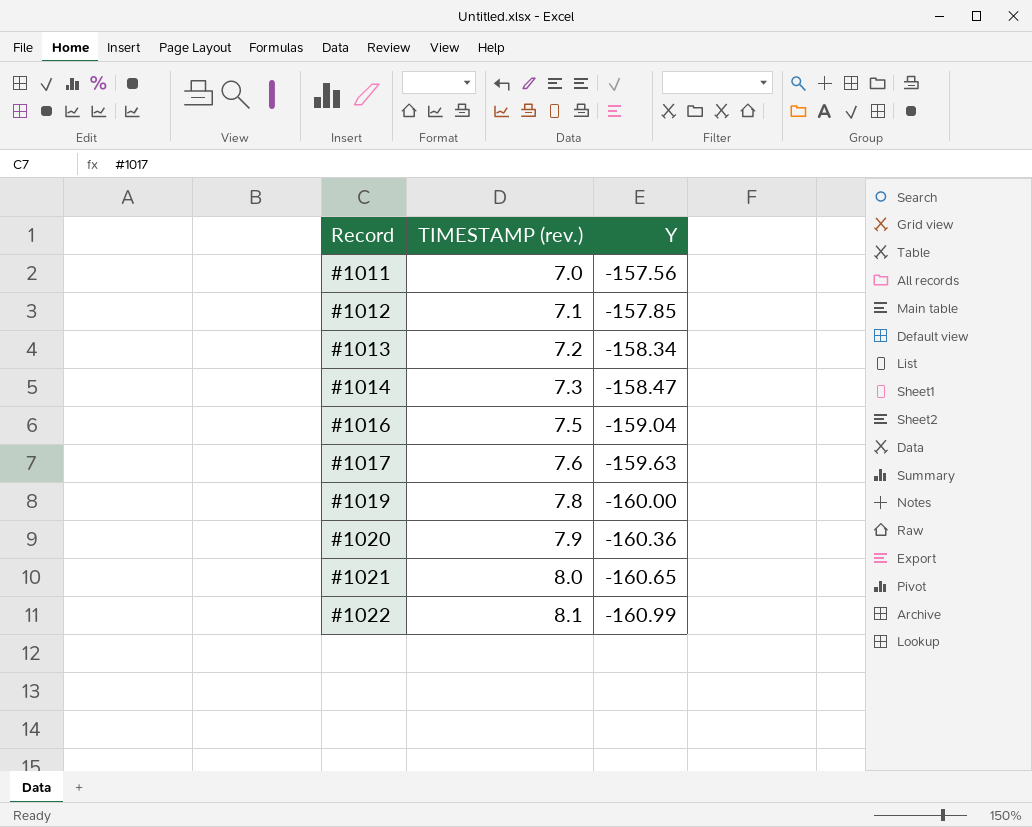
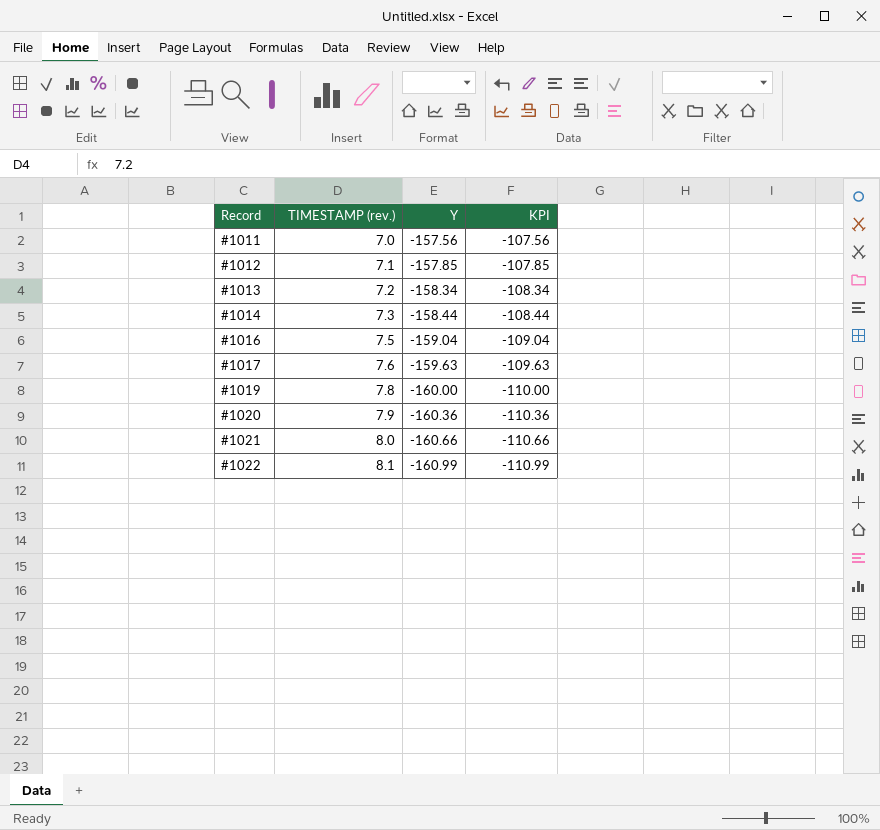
column KPI | formula: none -> [Y] + 50
#1014 | Y: -158.47 -> -158.44
#1021 | Y: -160.65 -> -160.66

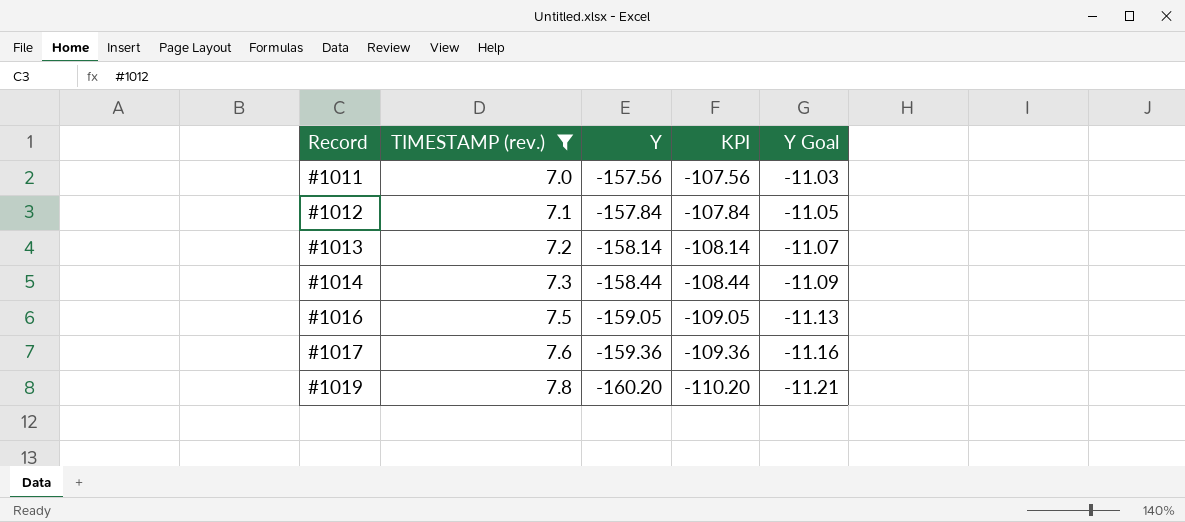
filter: none -> TIMESTAMP (rev.) <= 7.8
column Y Goal | formula: none -> [Y] * 0.07
#1012 | Y: -157.85 -> -157.84
#1012 | KPI: -107.85 -> -107.84
#1013 | Y: -158.34 -> -158.14
#1013 | KPI: -108.34 -> -108.14
#1016 | Y: -159.04 -> -159.05
#1016 | KPI: -109.04 -> -109.05
#1017 | Y: -159.63 -> -159.36
#1017 | KPI: -109.63 -> -109.36
#1019 | Y: -160.00 -> -160.20
#1019 | KPI: -110.00 -> -110.20

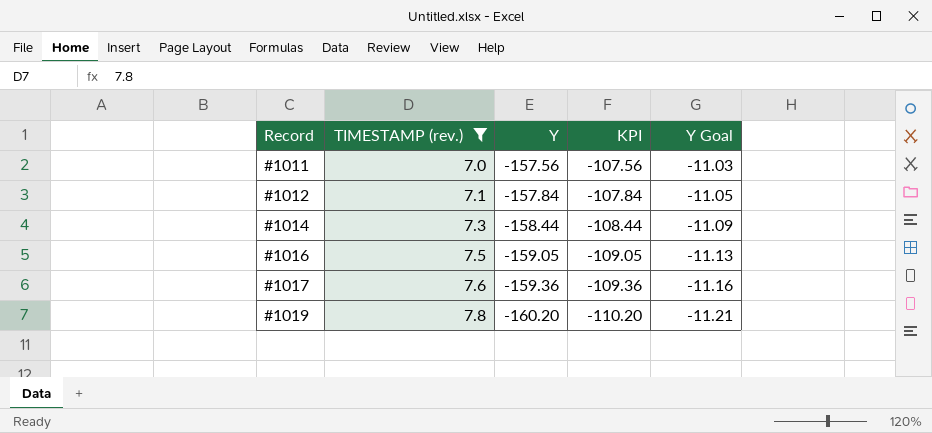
row #1013: 7.2 | -158.14 | -108.14 | -11.07 -> none

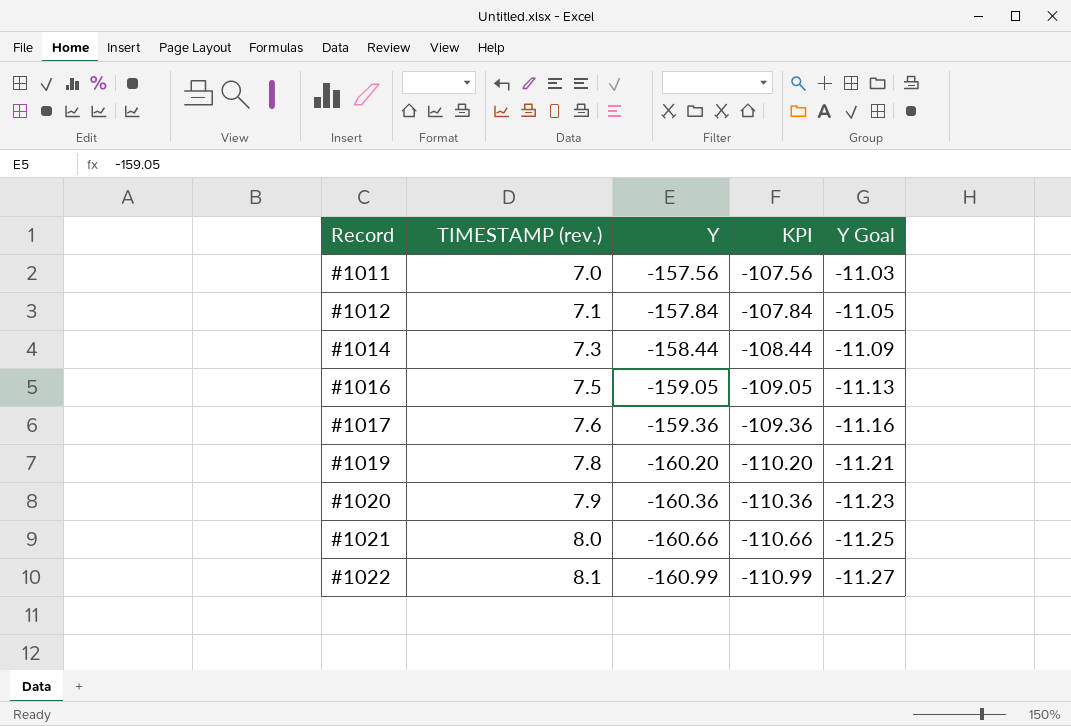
filter: TIMESTAMP (rev.) <= 7.8 -> none

